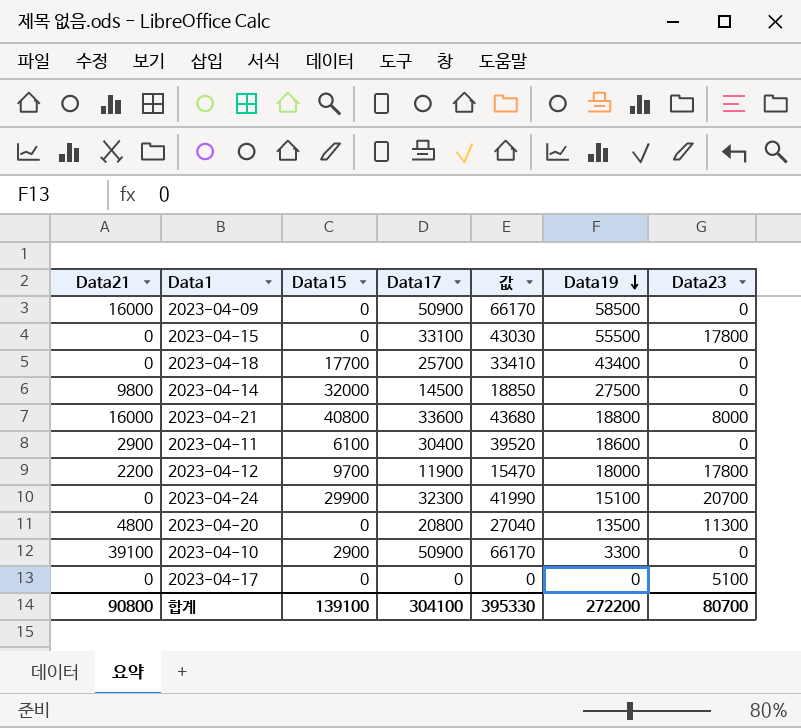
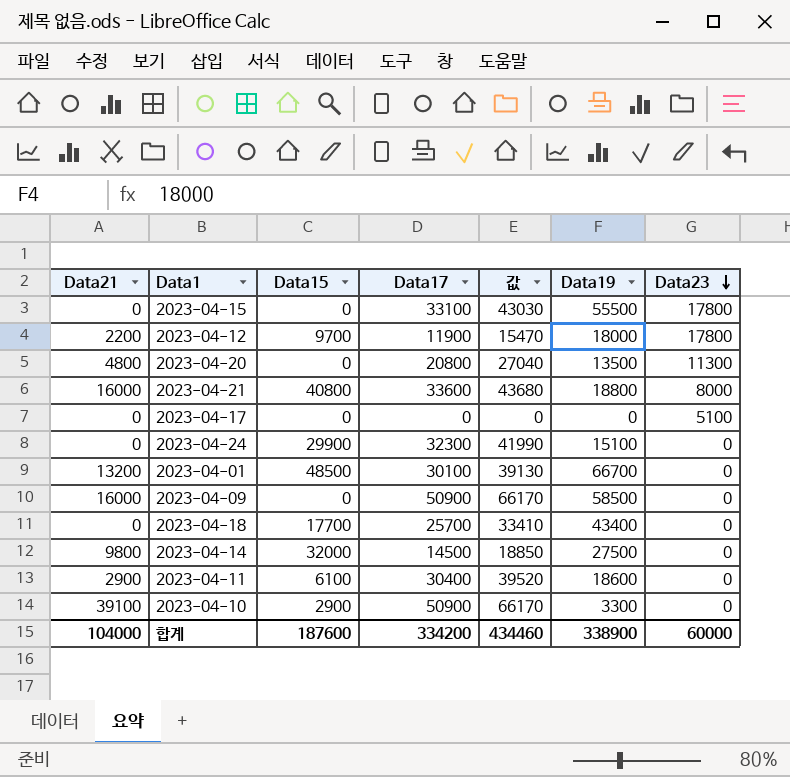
row order: Data19 descending -> Data23 descending
2023-04-24 | Data23: 20700 -> 0
row 2023-04-01: none -> 13200 | 48500 | 30100 | 39130 | 66700 | 0
합계 | Data21: 90800 -> 104000
합계 | Data15: 139100 -> 187600
합계 | Data17: 304100 -> 334200
합계 | 값: 395330 -> 434460
합계 | Data19: 272200 -> 338900
합계 | Data23: 80700 -> 60000

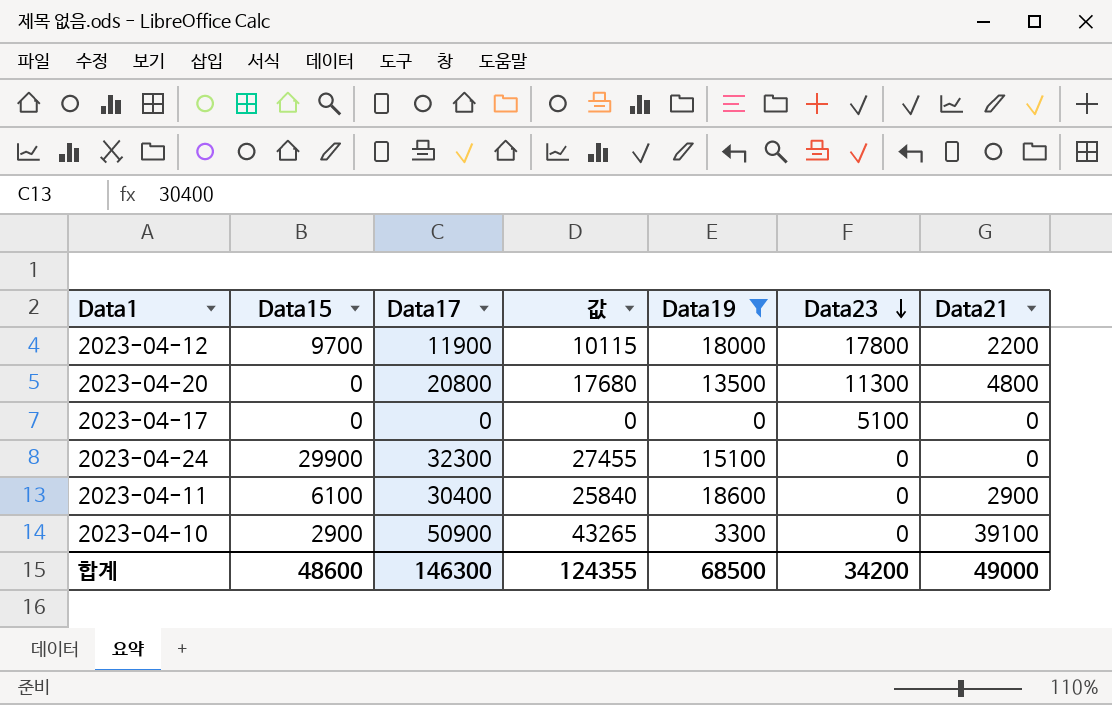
filter: none -> Data19 <= 18600
column 값 | formula: [Data17] * 1.3 -> [Data17] * 0.85
column Data21 | position: 1 -> 7
합계 | Data15: 187600 -> 48600
합계 | Data17: 334200 -> 146300
합계 | 값: 434460 -> 124355
합계 | Data19: 338900 -> 68500
합계 | Data23: 60000 -> 34200
합계 | Data21: 104000 -> 49000

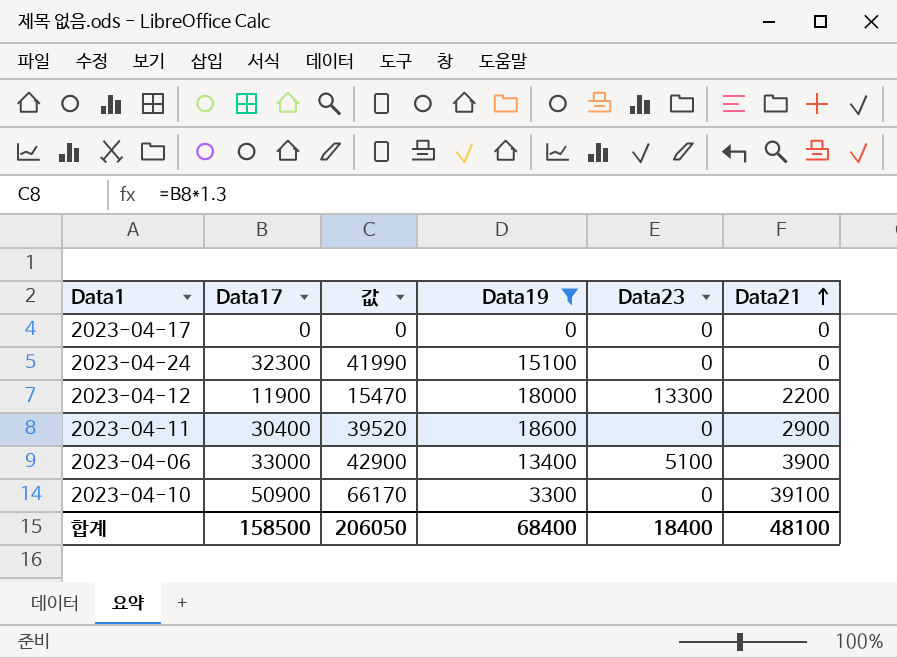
row order: Data23 descending -> Data21 ascending
column Data15 | position: 2 -> none
column 값 | formula: [Data17] * 0.85 -> [Data17] * 1.3
row 2023-04-20: 0 | 20800 | 17680 | 13500 | 11300 | 4800 -> none
2023-04-17 | Data23: 5100 -> 0
2023-04-12 | Data23: 17800 -> 13300
row 2023-04-06: none -> 33000 | 42900 | 13400 | 5100 | 3900
합계 | Data17: 146300 -> 158500
합계 | 값: 124355 -> 206050
합계 | Data19: 68500 -> 68400
합계 | Data23: 34200 -> 18400
합계 | Data21: 49000 -> 48100

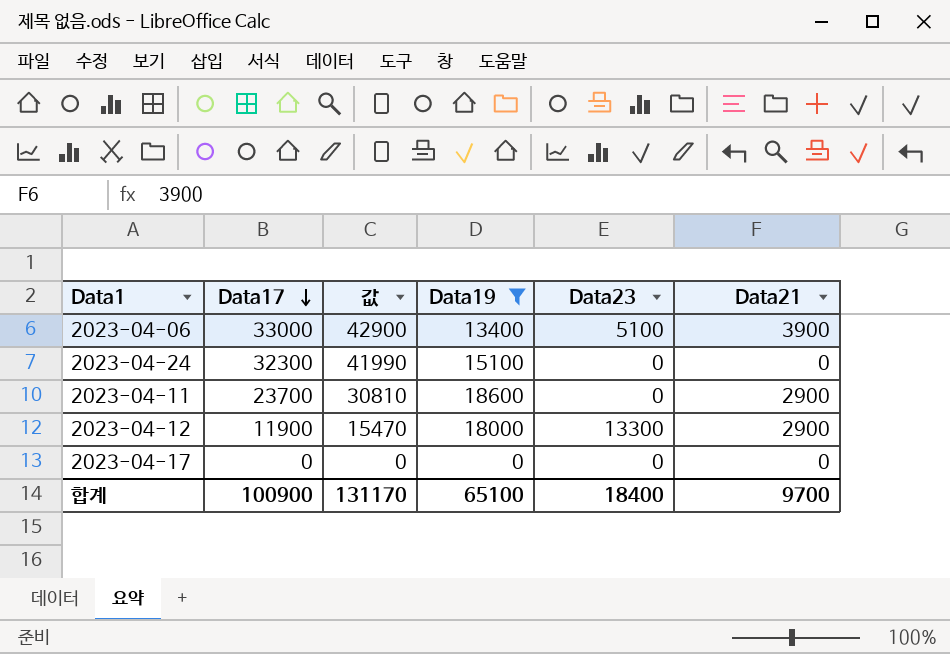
row order: Data21 ascending -> Data17 descending
row 2023-04-10: 50900 | 66170 | 3300 | 0 | 39100 -> none
2023-04-11 | Data17: 30400 -> 23700
2023-04-11 | 값: 39520 -> 30810
2023-04-12 | Data21: 2200 -> 2900
합계 | Data17: 158500 -> 100900
합계 | 값: 206050 -> 131170
합계 | Data19: 68400 -> 65100
합계 | Data21: 48100 -> 9700

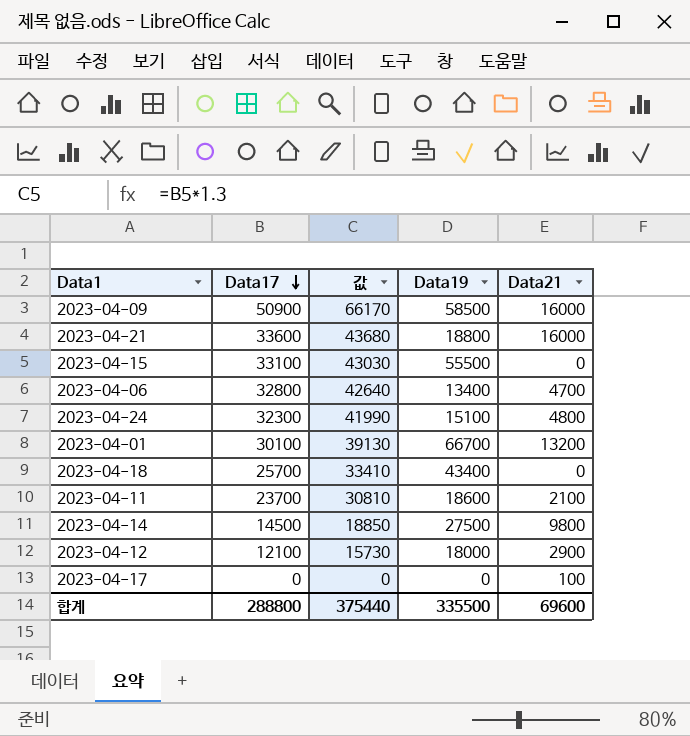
filter: Data19 <= 18600 -> none
column Data23 | position: 5 -> none
2023-04-06 | Data17: 33000 -> 32800
2023-04-06 | 값: 42900 -> 42640
2023-04-06 | Data21: 3900 -> 4700
2023-04-24 | Data21: 0 -> 4800
2023-04-11 | Data21: 2900 -> 2100
2023-04-12 | Data17: 11900 -> 12100
2023-04-12 | 값: 15470 -> 15730
2023-04-17 | Data21: 0 -> 100
합계 | Data17: 100900 -> 288800
합계 | 값: 131170 -> 375440
합계 | Data19: 65100 -> 335500
합계 | Data21: 9700 -> 69600

